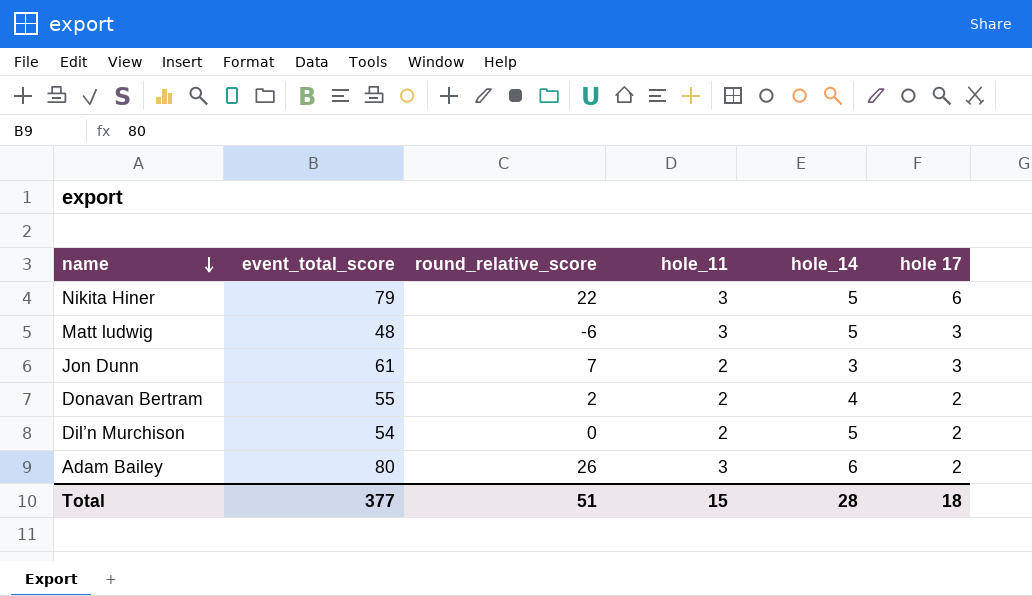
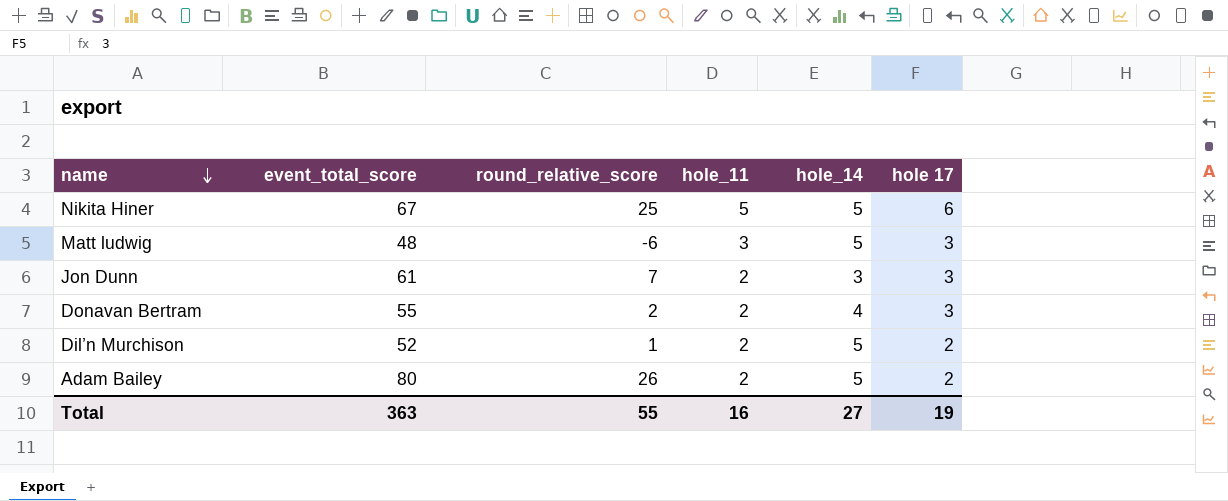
Nikita Hiner | event_total_score: 79 -> 67
Nikita Hiner | round_relative_score: 22 -> 25
Nikita Hiner | hole_11: 3 -> 5
Donavan Bertram | hole 17: 2 -> 3
Dil’n Murchison | event_total_score: 54 -> 52
Dil’n Murchison | round_relative_score: 0 -> 1
Adam Bailey | hole_11: 3 -> 2
Adam Bailey | hole_14: 6 -> 5
Total | event_total_score: 377 -> 363
Total | round_relative_score: 51 -> 55
Total | hole_11: 15 -> 16
Total | hole_14: 28 -> 27
Total | hole 17: 18 -> 19

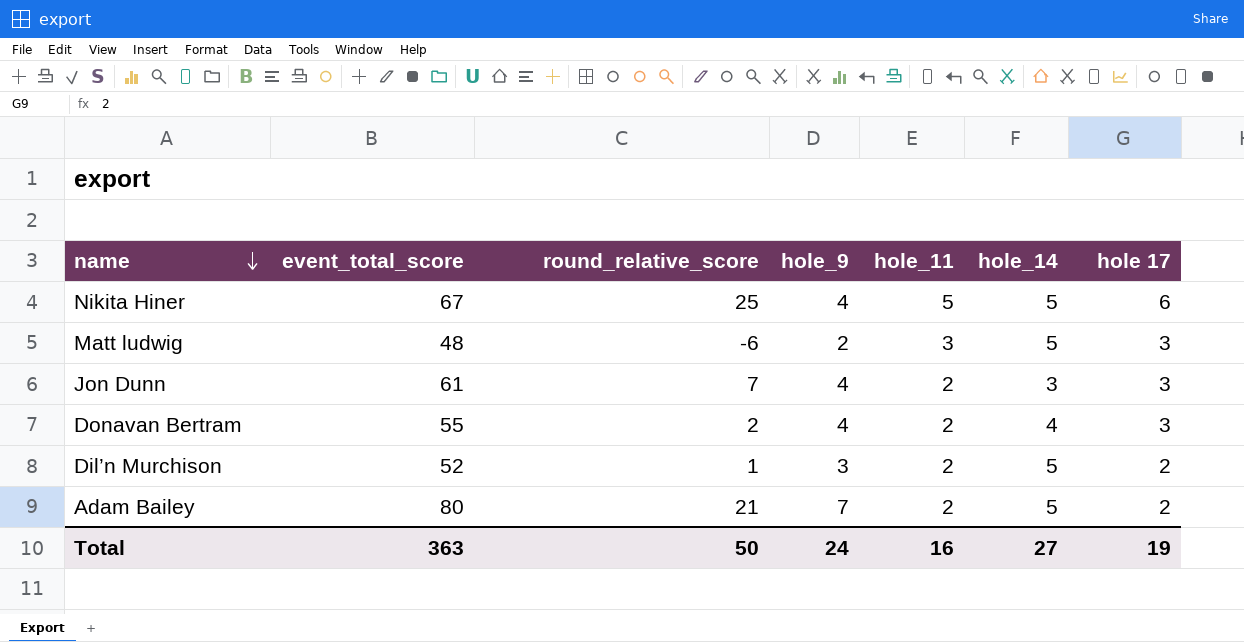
column hole_9 | position: none -> 4
Adam Bailey | round_relative_score: 26 -> 21
Total | round_relative_score: 55 -> 50

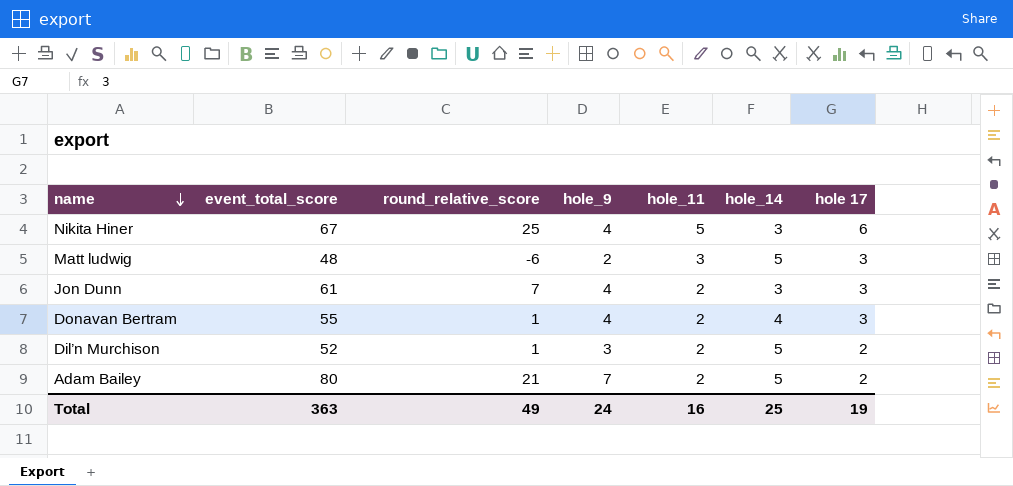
Nikita Hiner | hole_14: 5 -> 3
Donavan Bertram | round_relative_score: 2 -> 1
Total | round_relative_score: 50 -> 49
Total | hole_14: 27 -> 25

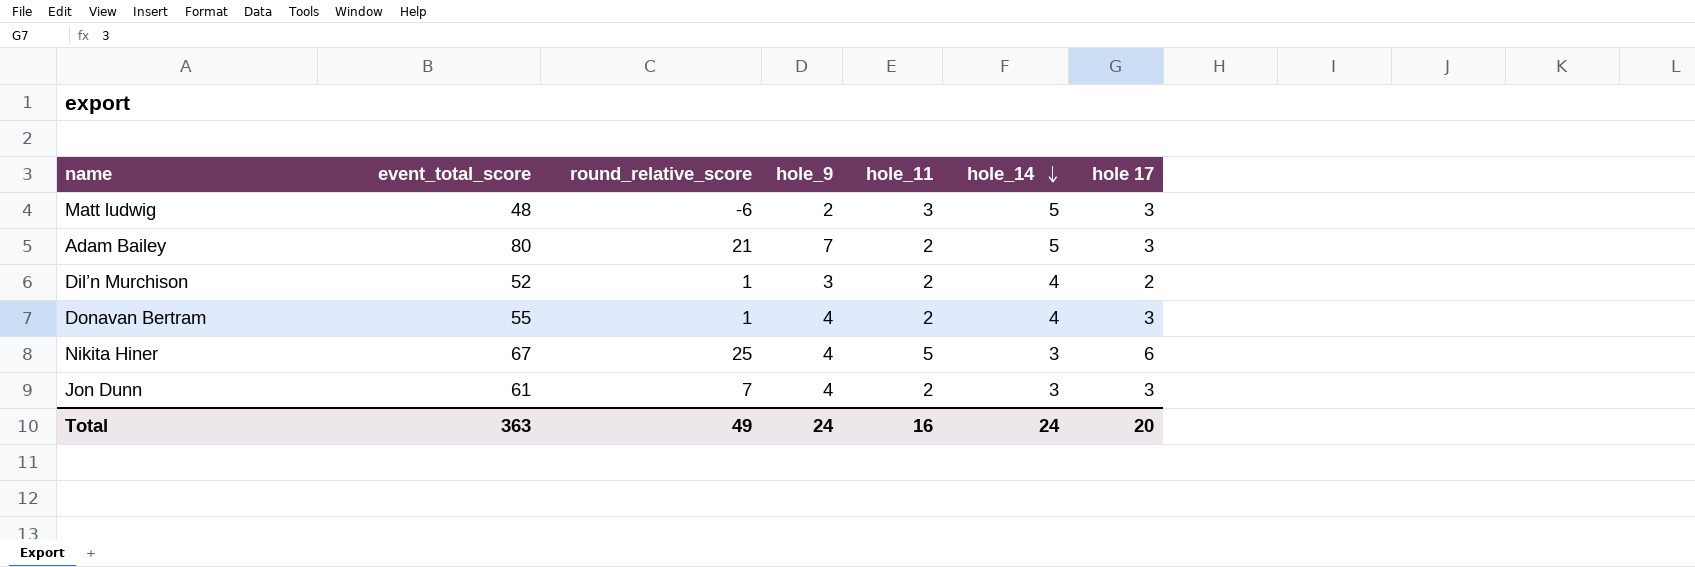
row order: name descending -> hole_14 descending
Adam Bailey | hole 17: 2 -> 3
Dil’n Murchison | hole_14: 5 -> 4
Total | hole_14: 25 -> 24
Total | hole 17: 19 -> 20

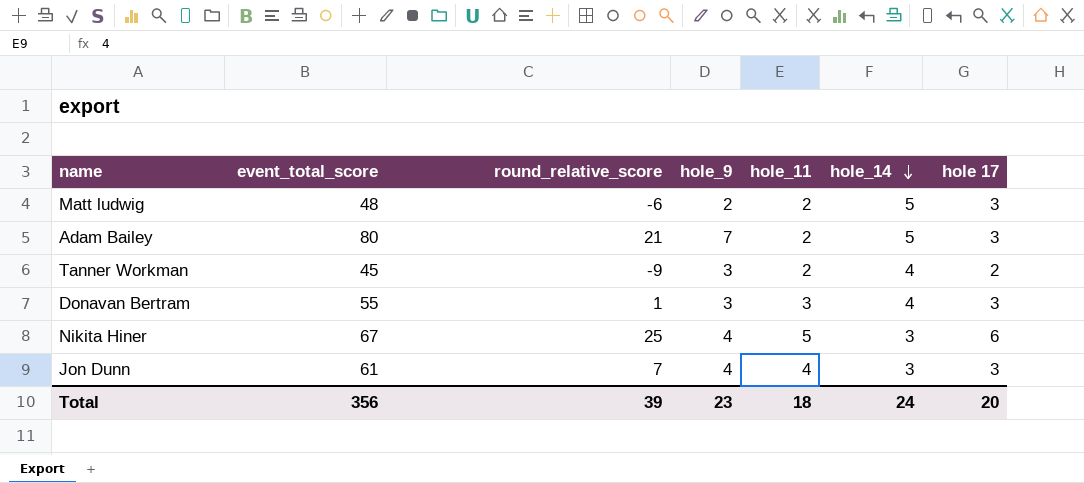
row Dil’n Murchison: 52 | 1 | 3 | 2 | 4 | 2 -> none
Matt ludwig | hole_11: 3 -> 2
row Tanner Workman: none -> 45 | -9 | 3 | 2 | 4 | 2
Donavan Bertram | hole_9: 4 -> 3
Donavan Bertram | hole_11: 2 -> 3
Jon Dunn | hole_11: 2 -> 4
Total | event_total_score: 363 -> 356
Total | round_relative_score: 49 -> 39
Total | hole_9: 24 -> 23
Total | hole_11: 16 -> 18

